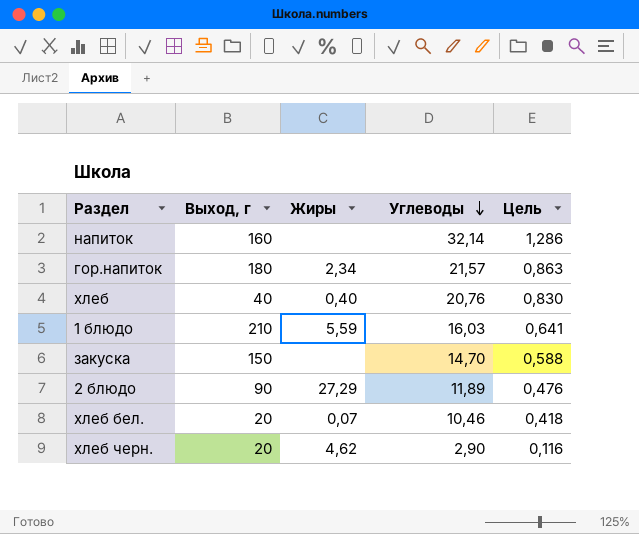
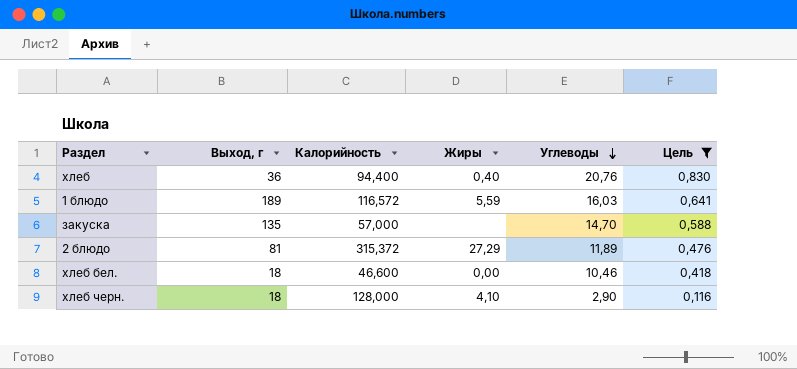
filter: none -> Цель <= 0,830
column Калорийность | position: none -> 3
хлеб | Выход, г: 40 -> 36
1 блюдо | Выход, г: 210 -> 189
закуска | Выход, г: 150 -> 135
2 блюдо | Выход, г: 90 -> 81
хлеб бел. | Выход, г: 20 -> 18
хлеб бел. | Жиры: 0,07 -> 0,00
хлеб черн. | Выход, г: 20 -> 18
хлеб черн. | Жиры: 4,62 -> 4,10

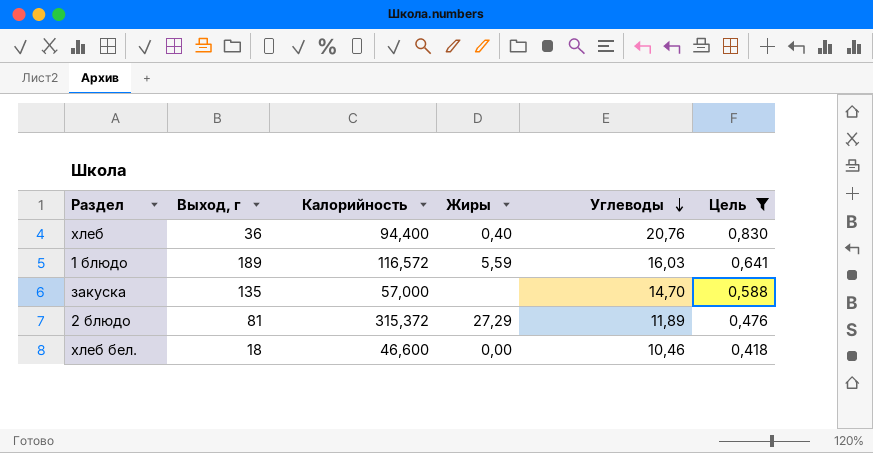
row хлеб черн.: 18 | 128,000 | 4,10 | 2,90 | 0,116 -> none

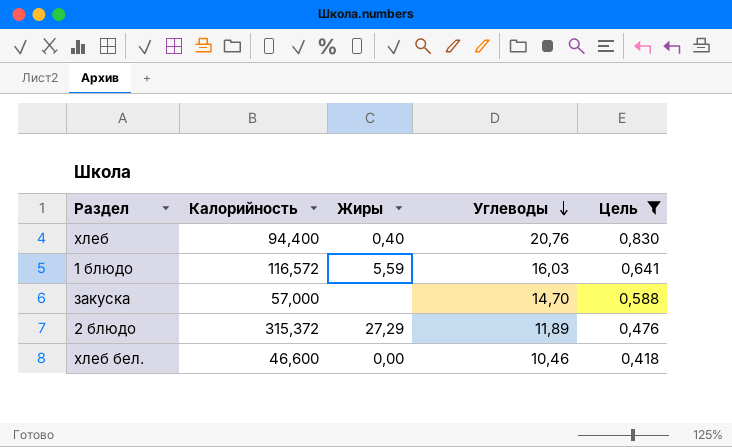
column Выход, г | position: 2 -> none

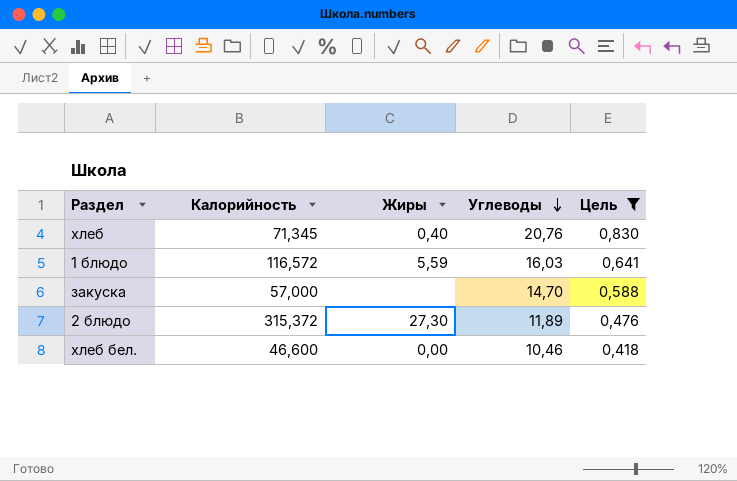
хлеб | Калорийность: 94,400 -> 71,345
2 блюдо | Жиры: 27,29 -> 27,30

